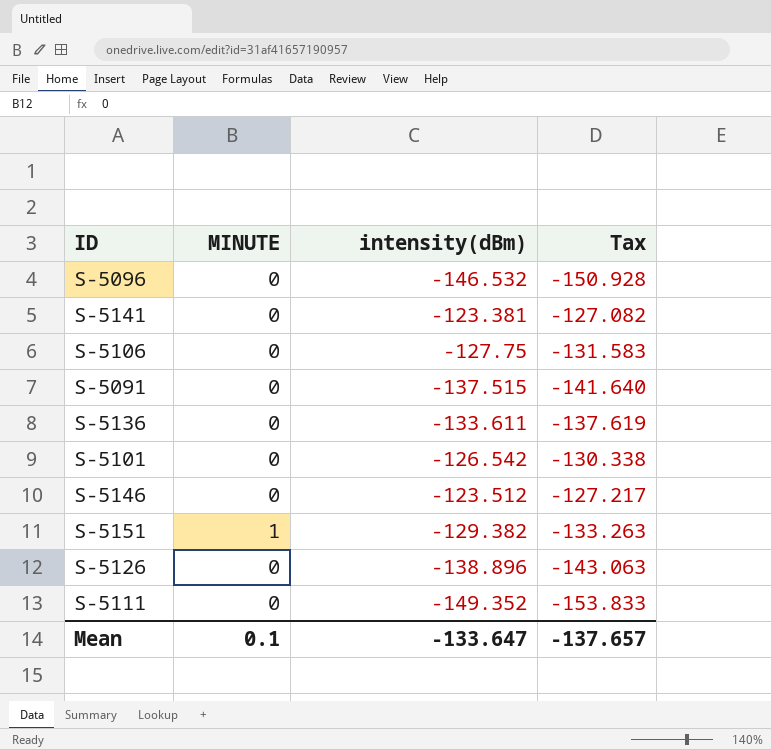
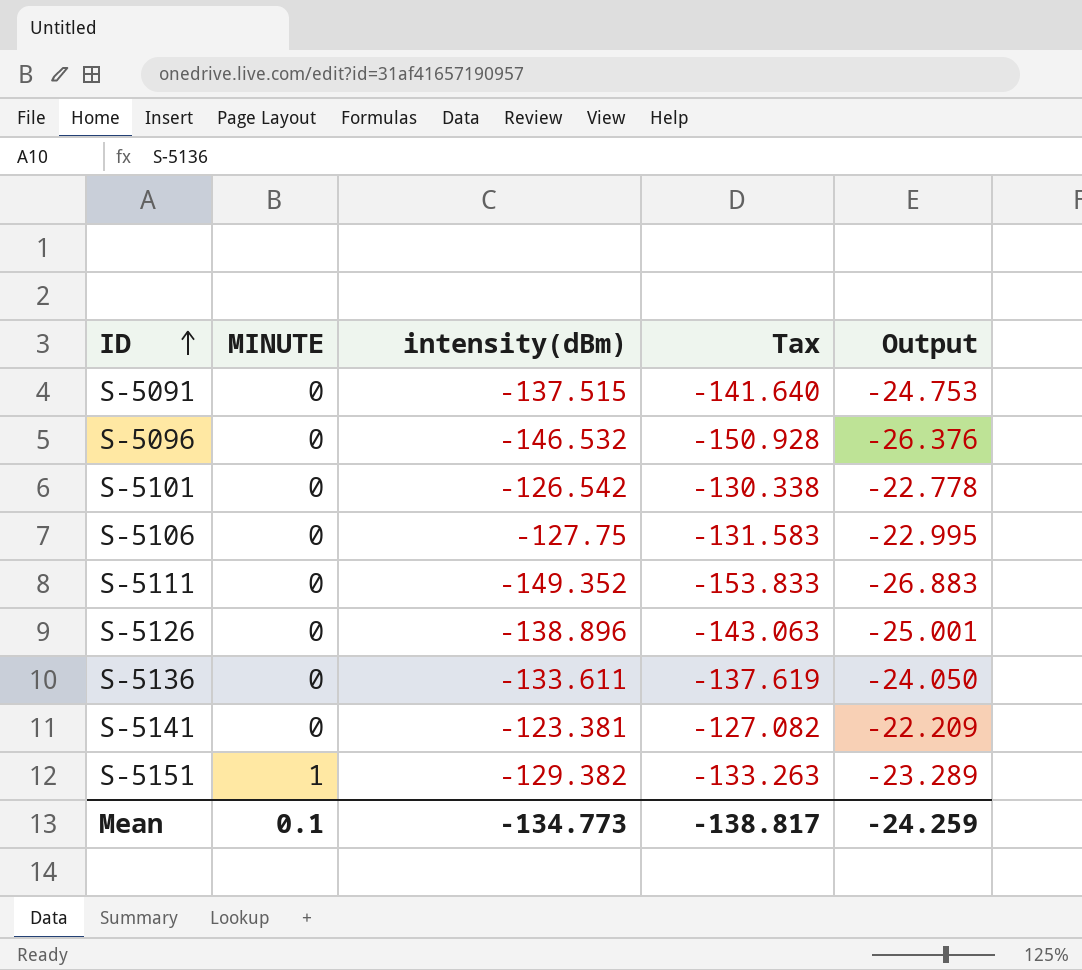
row order: none -> ID ascending
column Output | formula: none -> [intensity(dBm)] * 0.18
row S-5146: 0 | -123.512 | -127.217 -> none
Mean | intensity(dBm): -133.647 -> -134.773
Mean | Tax: -137.657 -> -138.817

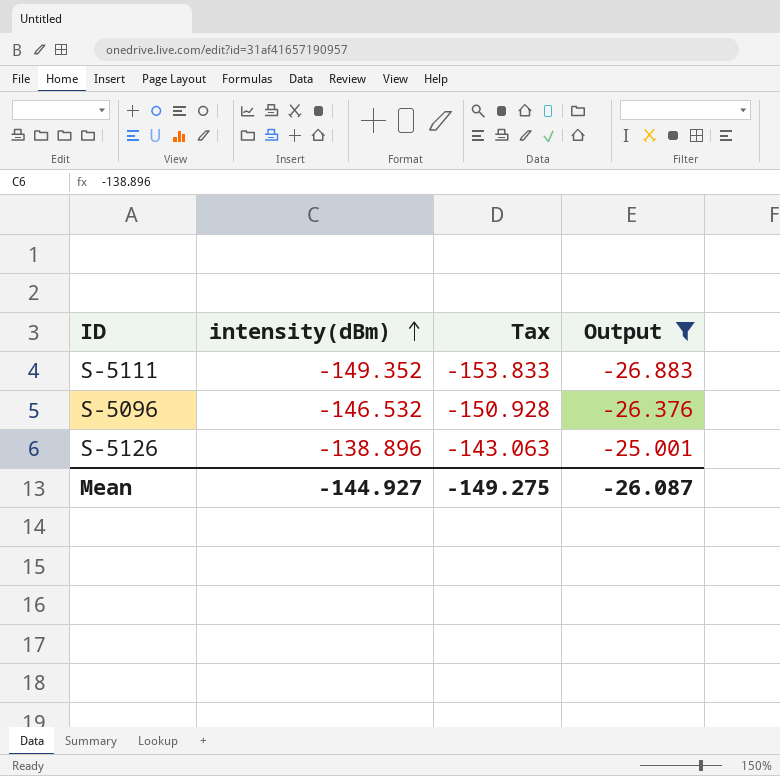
filter: none -> Output <= -25.001
row order: ID ascending -> intensity(dBm) ascending
column MINUTE | position: 2 -> none
Mean | intensity(dBm): -134.773 -> -144.927
Mean | Tax: -138.817 -> -149.275
Mean | Output: -24.259 -> -26.087

